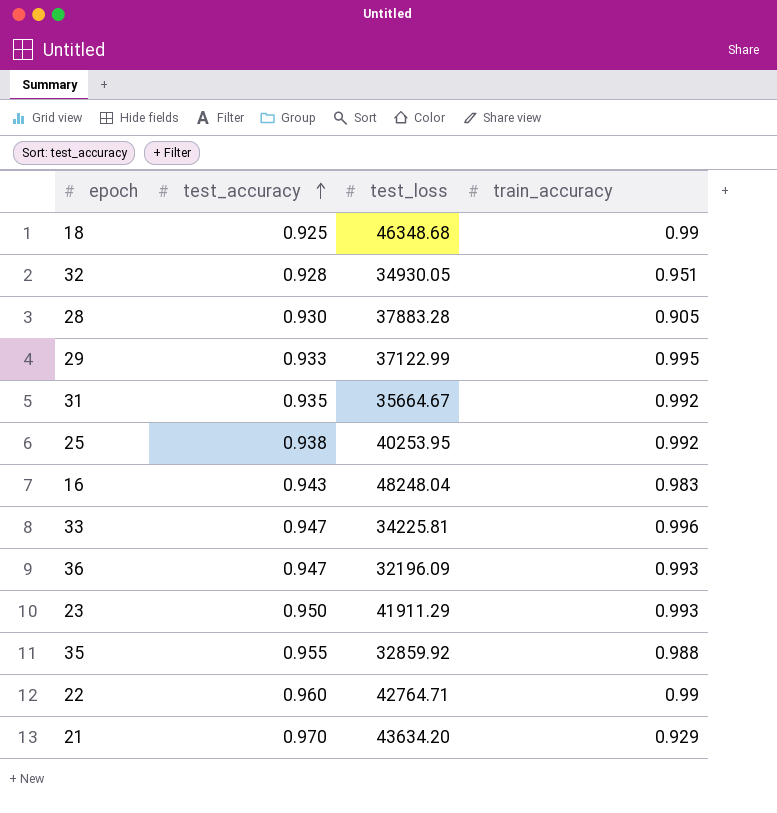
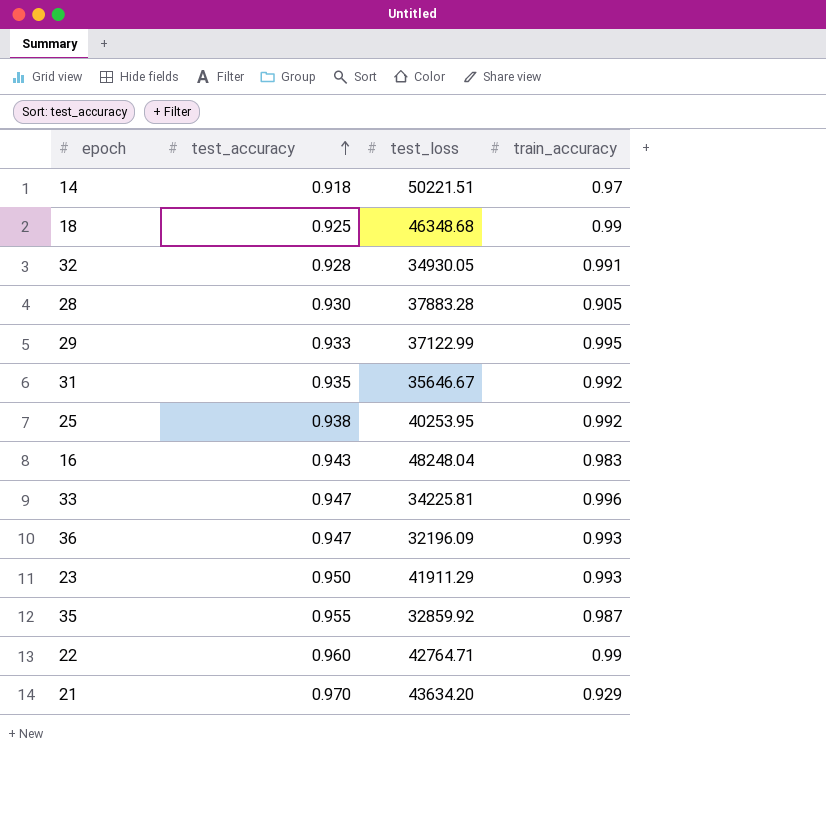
row 14: none -> 0.918 | 50221.51 | 0.97
32 | train_accuracy: 0.951 -> 0.991
31 | test_loss: 35664.67 -> 35646.67
35 | train_accuracy: 0.988 -> 0.987

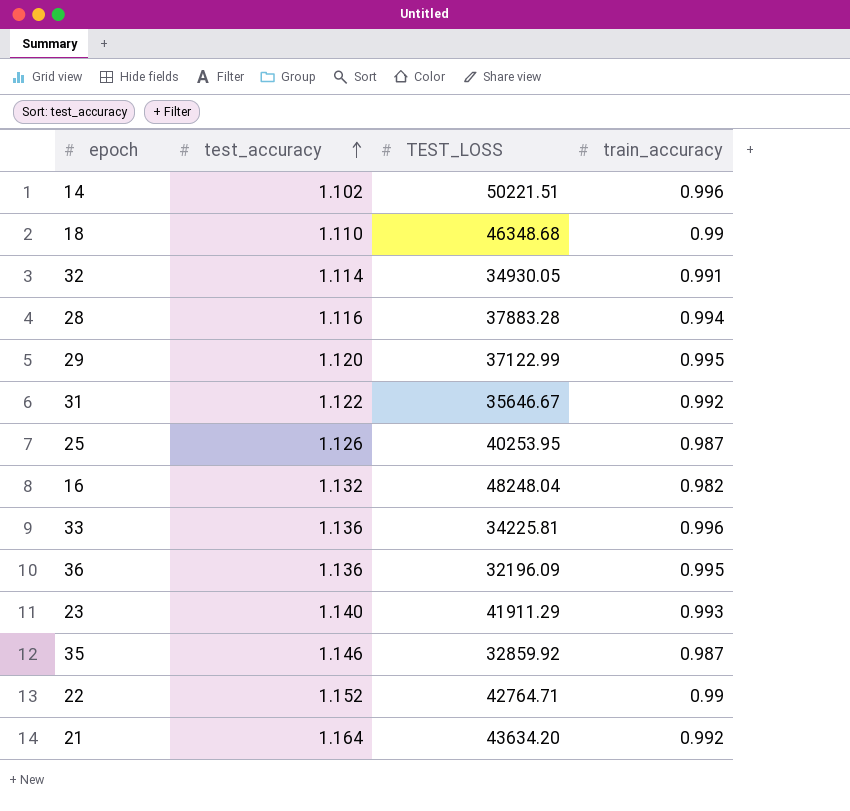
column name: test_loss -> TEST_LOSS
14 | test_accuracy: 0.918 -> 1.102
14 | train_accuracy: 0.97 -> 0.996
18 | test_accuracy: 0.925 -> 1.110
32 | test_accuracy: 0.928 -> 1.114
28 | test_accuracy: 0.930 -> 1.116
28 | train_accuracy: 0.905 -> 0.994
29 | test_accuracy: 0.933 -> 1.120
31 | test_accuracy: 0.935 -> 1.122
25 | test_accuracy: 0.938 -> 1.126
25 | train_accuracy: 0.992 -> 0.987
16 | test_accuracy: 0.943 -> 1.132
16 | train_accuracy: 0.983 -> 0.982
33 | test_accuracy: 0.947 -> 1.136
36 | test_accuracy: 0.947 -> 1.136
36 | train_accuracy: 0.993 -> 0.995
23 | test_accuracy: 0.950 -> 1.140
35 | test_accuracy: 0.955 -> 1.146
22 | test_accuracy: 0.960 -> 1.152
21 | test_accuracy: 0.970 -> 1.164
21 | train_accuracy: 0.929 -> 0.992

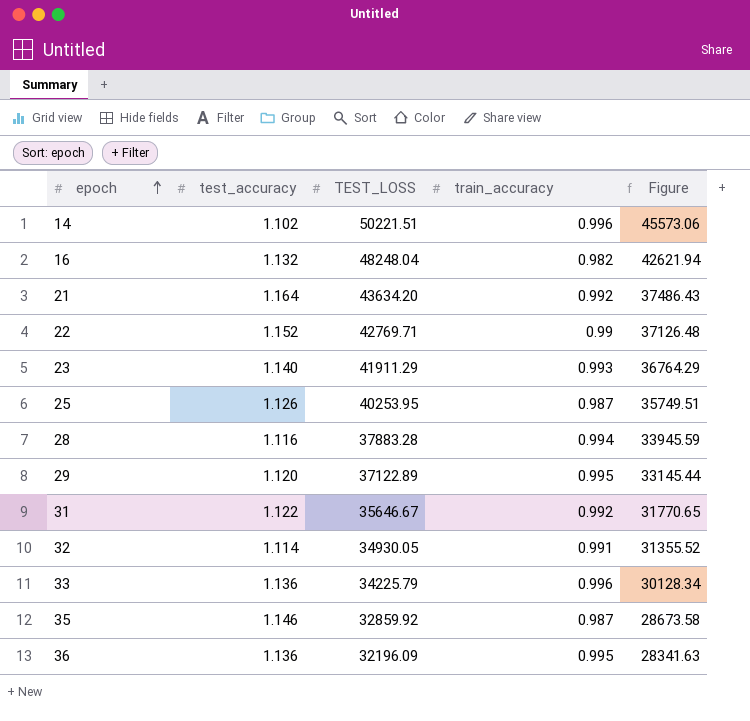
row order: test_accuracy ascending -> epoch ascending
column Figure | formula: none -> [TEST_LOSS] / [test_accuracy]
row 18: 1.110 | 46348.68 | 0.99 -> none
22 | TEST_LOSS: 42764.71 -> 42769.71
29 | TEST_LOSS: 37122.99 -> 37122.89
33 | TEST_LOSS: 34225.81 -> 34225.79

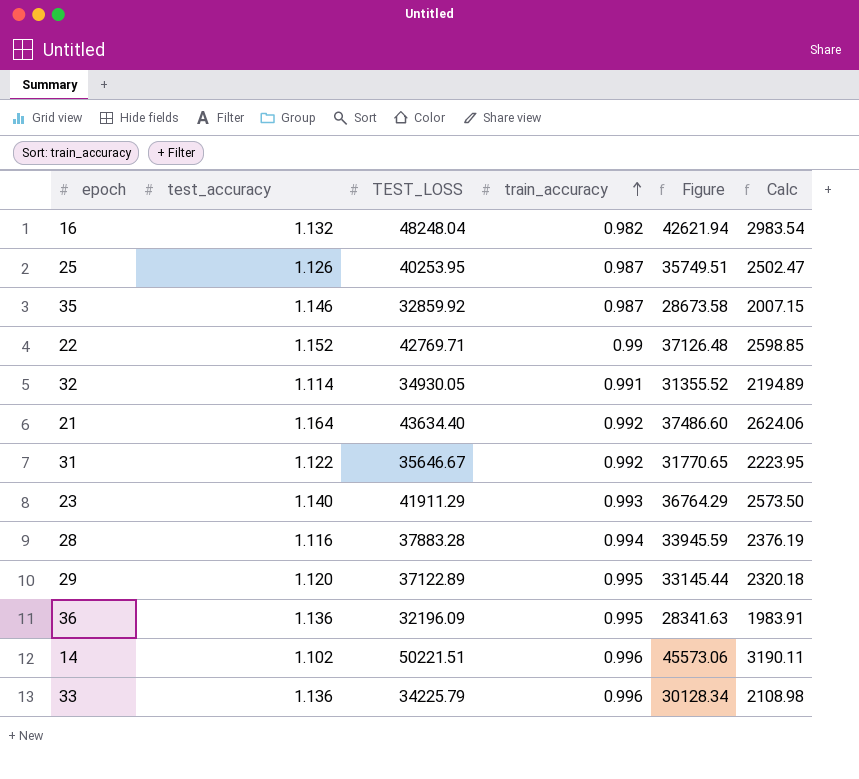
row order: epoch ascending -> train_accuracy ascending
column Calc | formula: none -> [Figure] * 0.07
21 | TEST_LOSS: 43634.20 -> 43634.40
21 | Figure: 37486.43 -> 37486.60

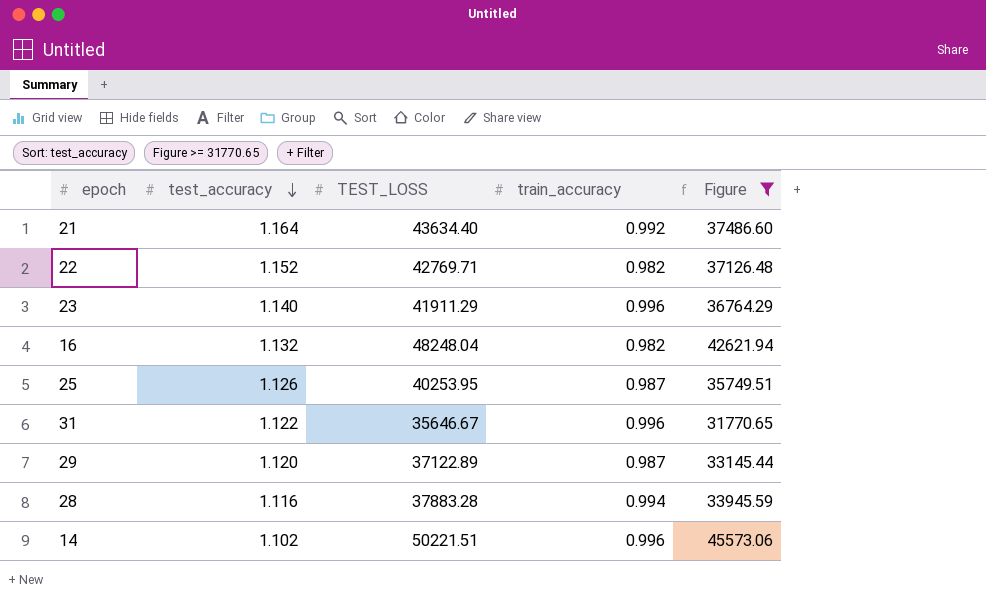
filter: none -> Figure >= 31770.65
row order: train_accuracy ascending -> test_accuracy descending
column Calc | formula: [Figure] * 0.07 -> none
22 | train_accuracy: 0.99 -> 0.982
23 | train_accuracy: 0.993 -> 0.996
31 | train_accuracy: 0.992 -> 0.996
29 | train_accuracy: 0.995 -> 0.987

